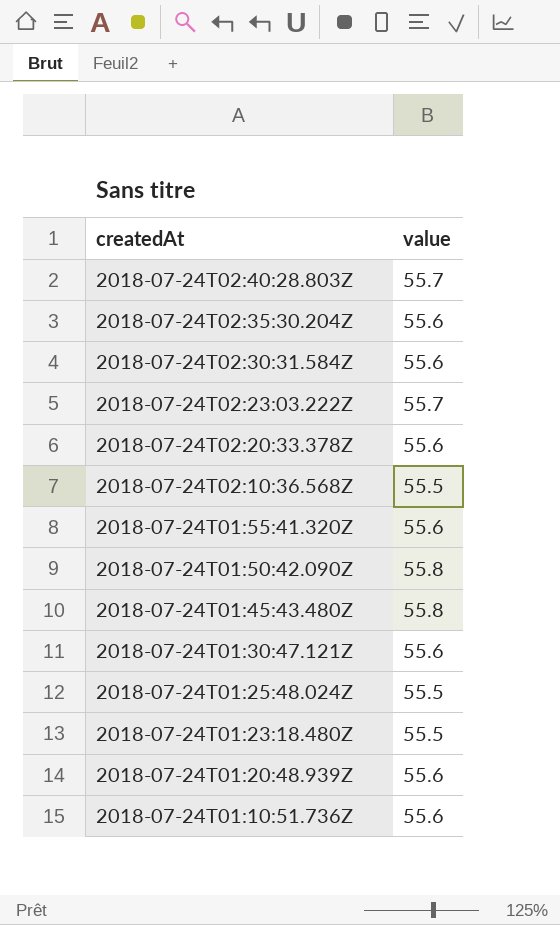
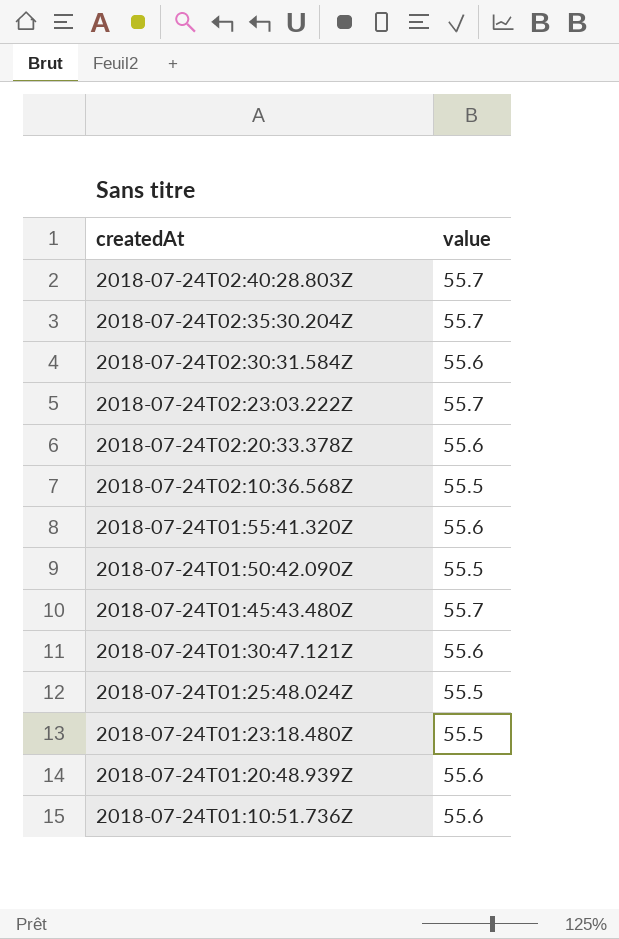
2018-07-24T02:35:30.204Z | value: 55.6 -> 55.7
2018-07-24T01:50:42.090Z | value: 55.8 -> 55.5
2018-07-24T01:45:43.480Z | value: 55.8 -> 55.7

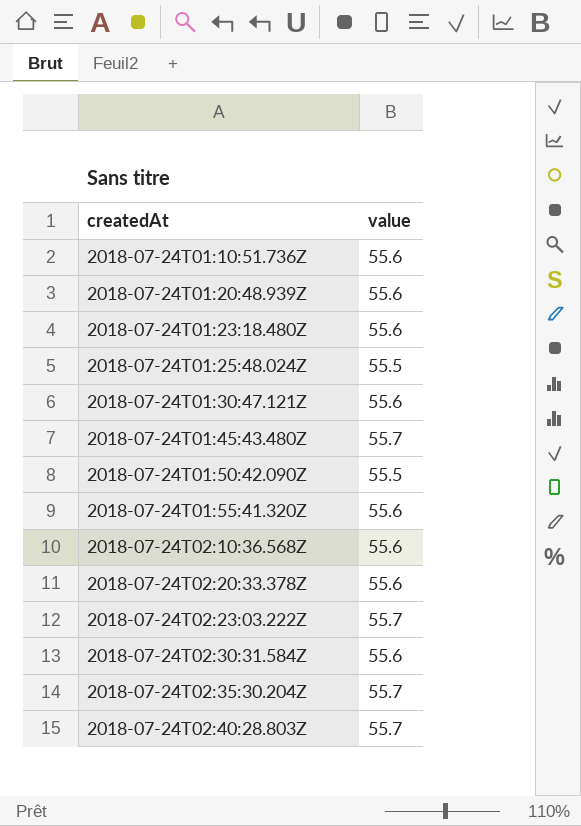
row order: createdAt descending -> createdAt ascending
2018-07-24T01:23:18.480Z | value: 55.5 -> 55.6
2018-07-24T02:10:36.568Z | value: 55.5 -> 55.6

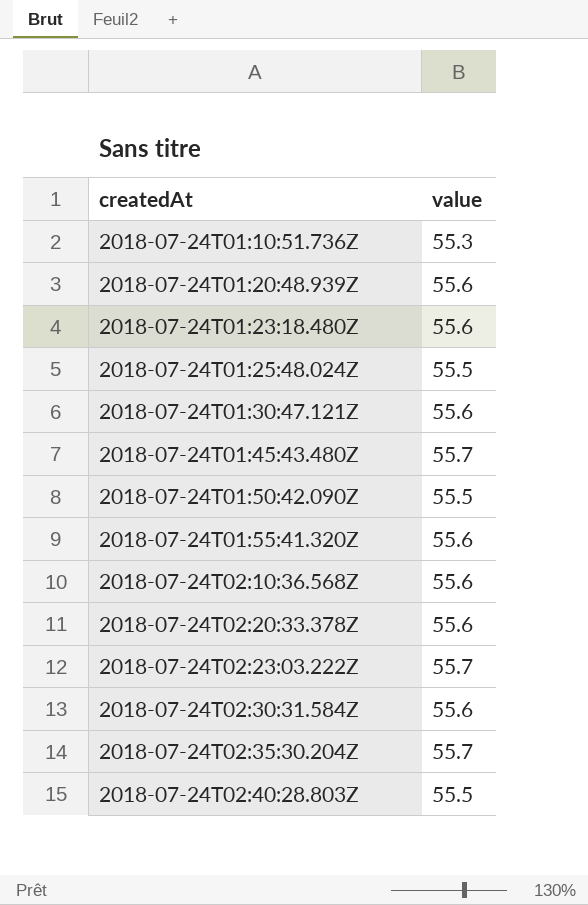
2018-07-24T01:10:51.736Z | value: 55.6 -> 55.3
2018-07-24T02:40:28.803Z | value: 55.7 -> 55.5

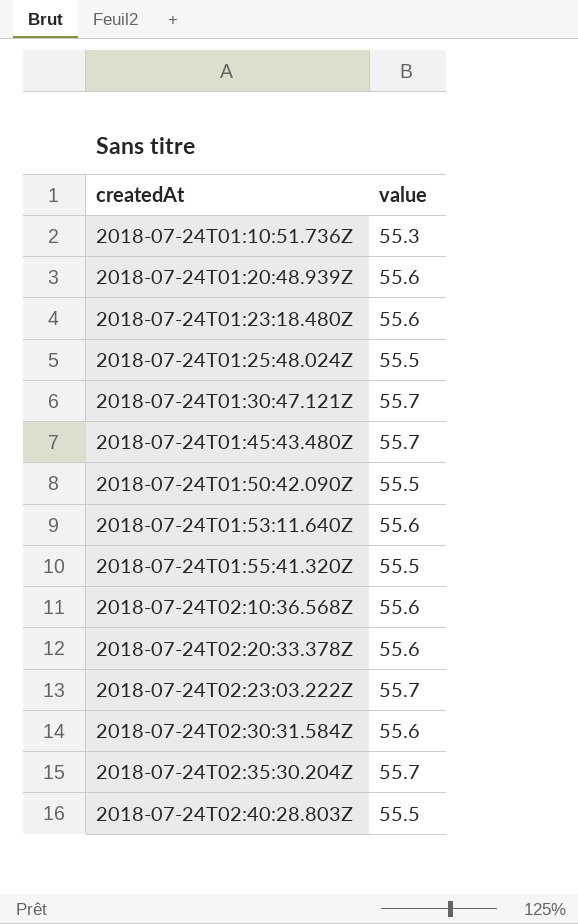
2018-07-24T01:30:47.121Z | value: 55.6 -> 55.7
row 2018-07-24T01:53:11.640Z: none -> 55.6
2018-07-24T01:55:41.320Z | value: 55.6 -> 55.5

